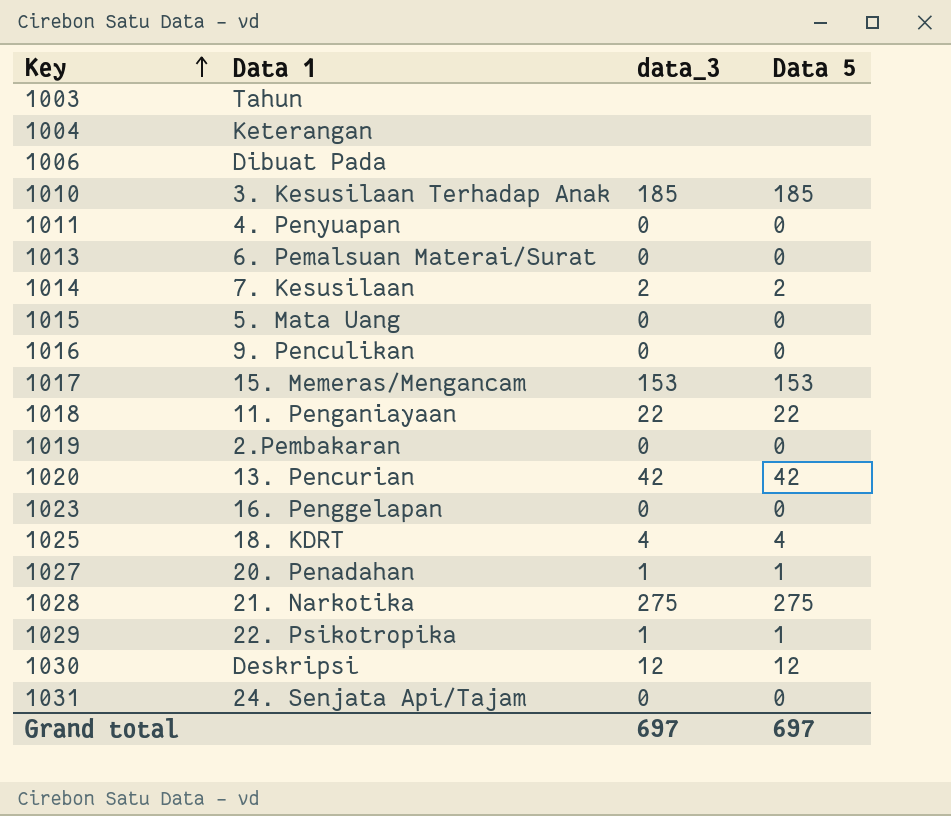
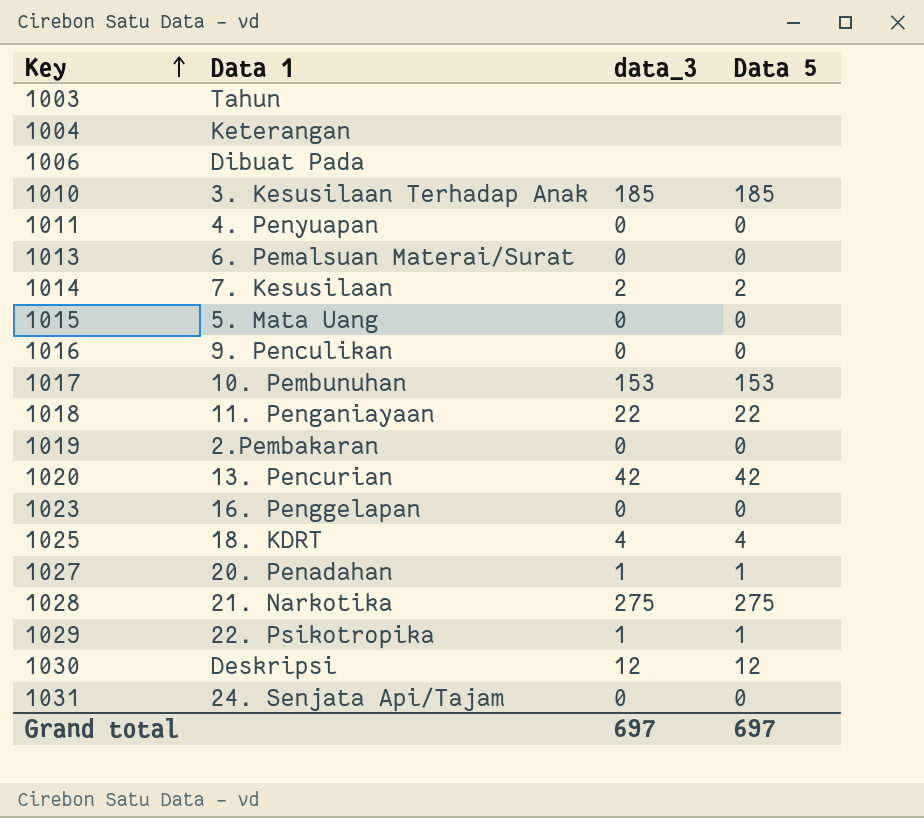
1017 | Data 1: 15. Memeras/Mengancam -> 10. Pembunuhan

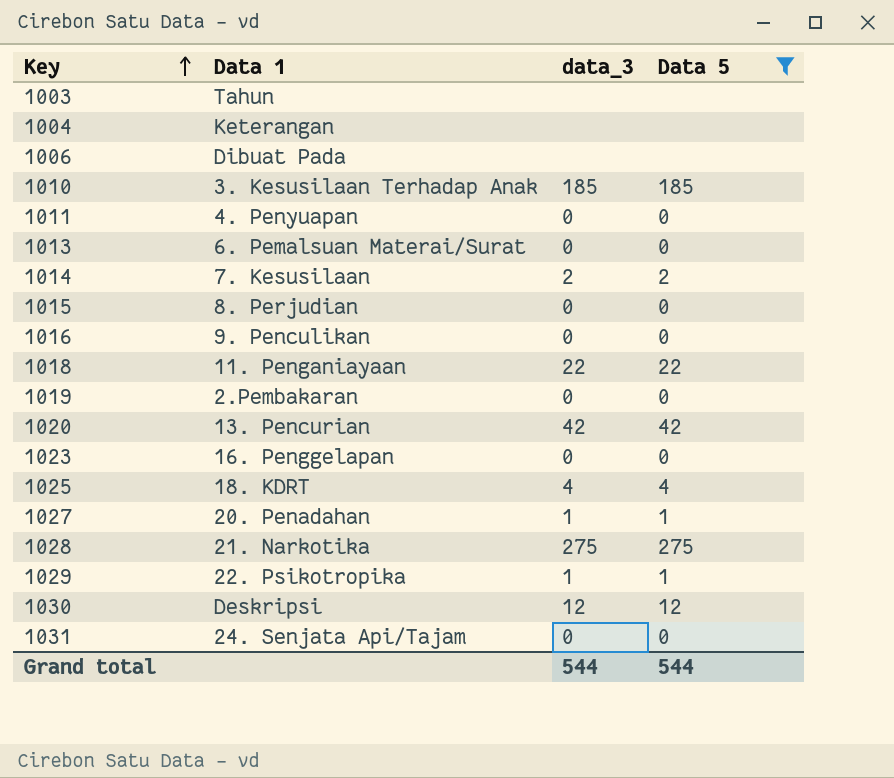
filter: none -> Data 5 != 153
1015 | Data 1: 5. Mata Uang -> 8. Perjudian
Grand total | data_3: 697 -> 544
Grand total | Data 5: 697 -> 544

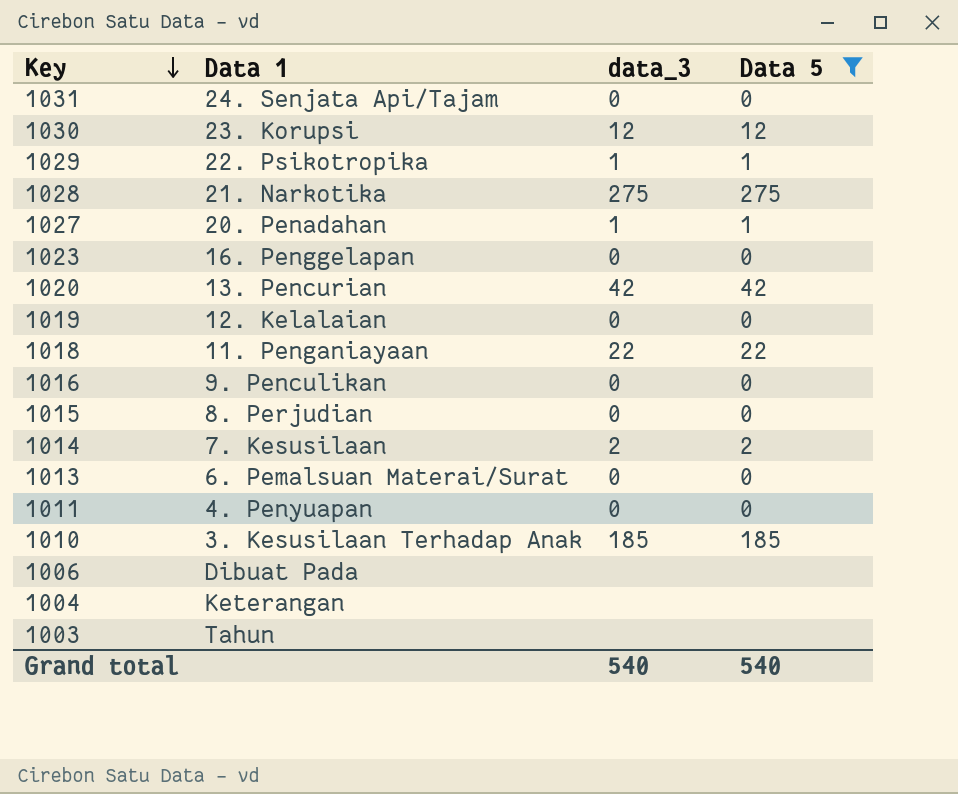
row order: Key ascending -> Key descending
row 1025: 18. KDRT | 4 | 4 -> none
1030 | Data 1: Deskripsi -> 23. Korupsi
1019 | Data 1: 2.Pembakaran -> 12. Kelalaian
Grand total | data_3: 544 -> 540
Grand total | Data 5: 544 -> 540

